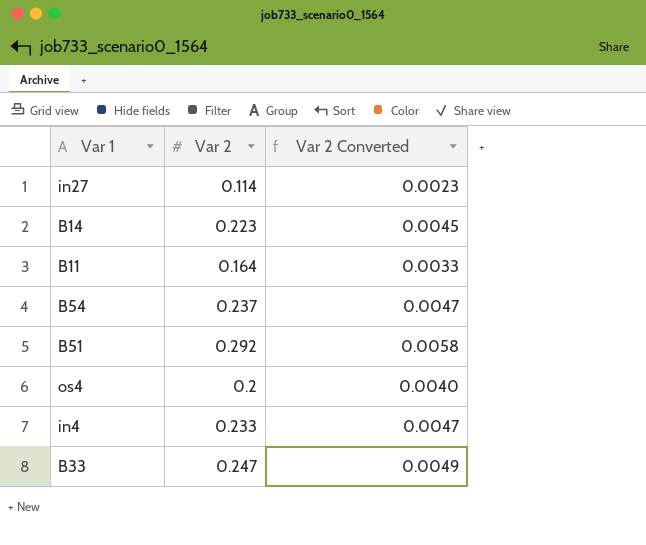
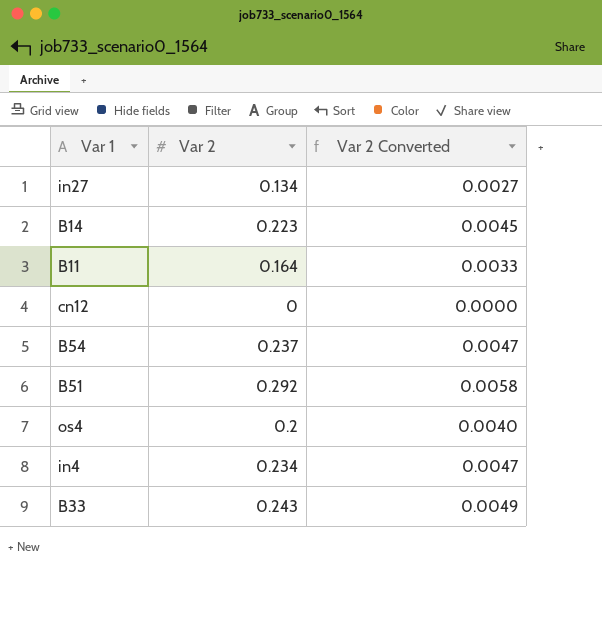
in27 | Var 2: 0.114 -> 0.134
in27 | Var 2 Converted: 0.0023 -> 0.0027
row cn12: none -> 0 | 0.0000
in4 | Var 2: 0.233 -> 0.234
B33 | Var 2: 0.247 -> 0.243

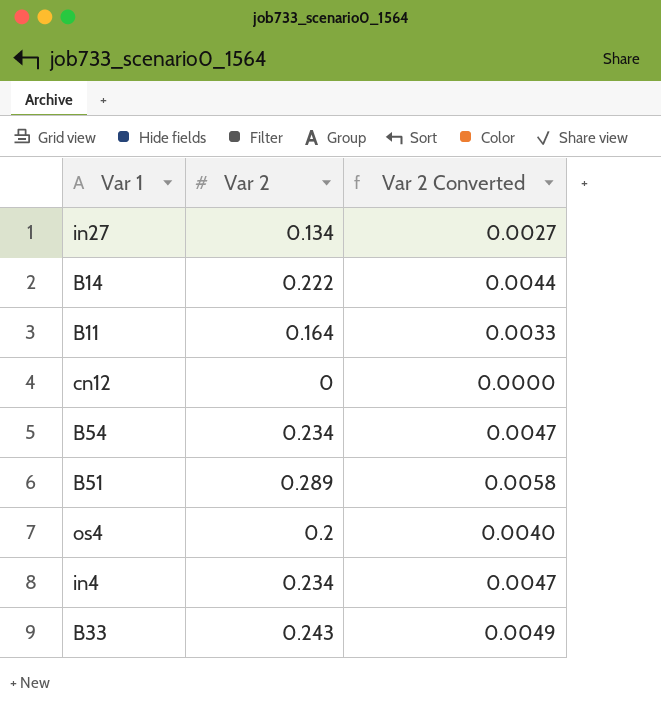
B14 | Var 2: 0.223 -> 0.222
B14 | Var 2 Converted: 0.0045 -> 0.0044
B54 | Var 2: 0.237 -> 0.234
B51 | Var 2: 0.292 -> 0.289

